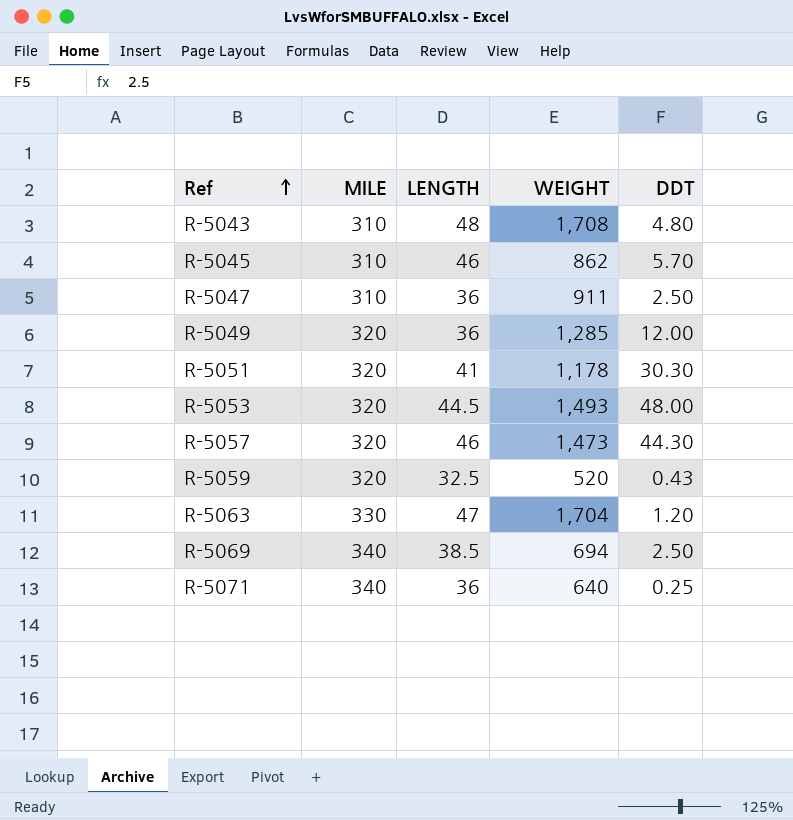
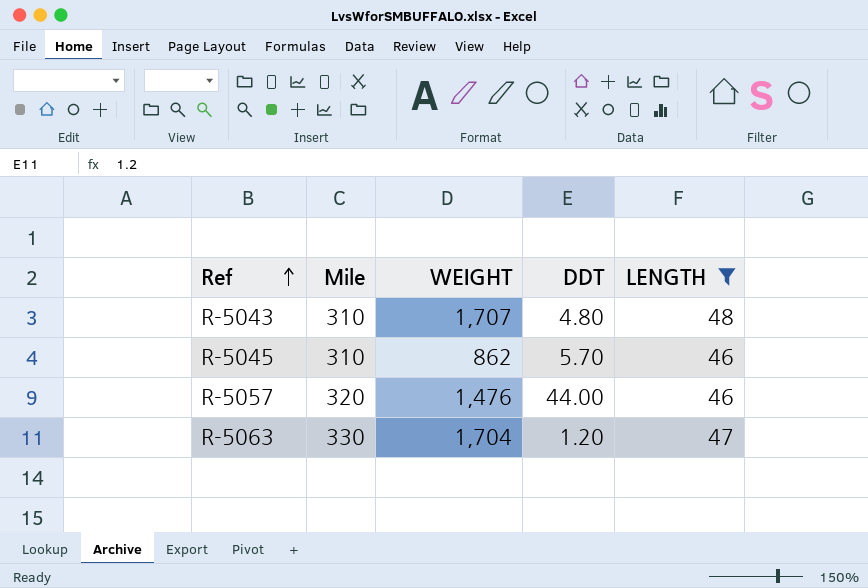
filter: none -> LENGTH >= 46
column name: MILE -> Mile
column LENGTH | position: 3 -> 5
R-5043 | WEIGHT: 1,708 -> 1,707
R-5057 | WEIGHT: 1,473 -> 1,476
R-5057 | DDT: 44.30 -> 44.00

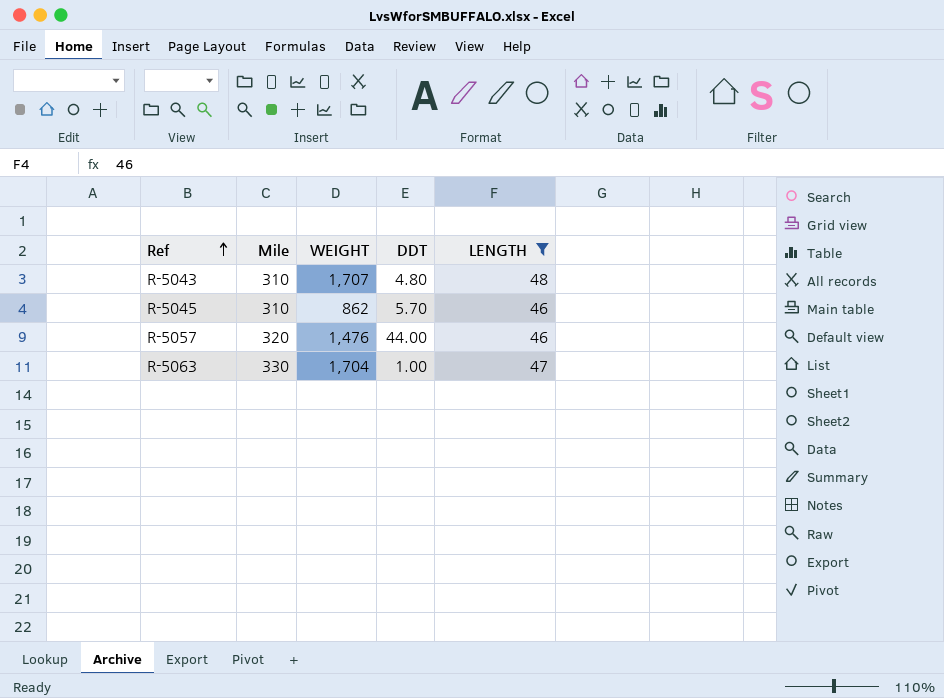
R-5063 | DDT: 1.20 -> 1.00

